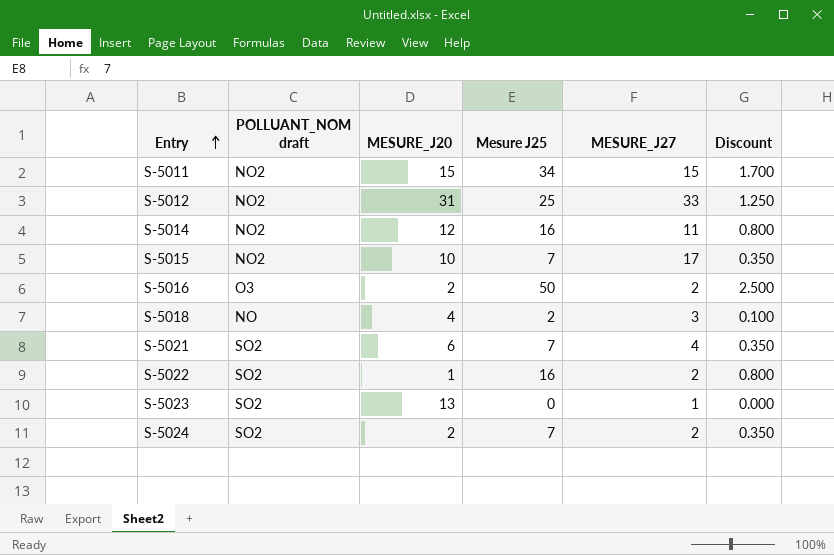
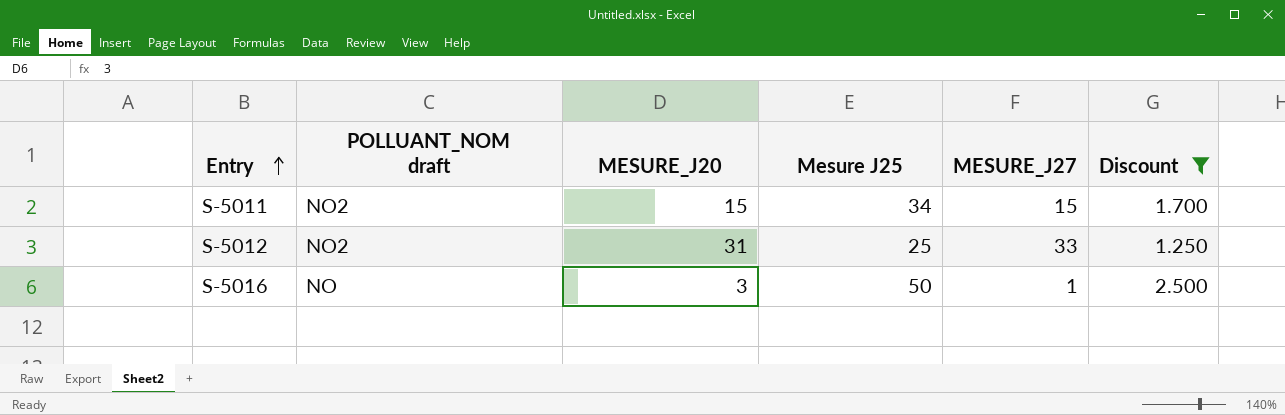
filter: none -> Discount >= 1.250
S-5016 | POLLUANT_NOM draft: O3 -> NO
S-5016 | MESURE_J20: 2 -> 3
S-5016 | MESURE_J27: 2 -> 1

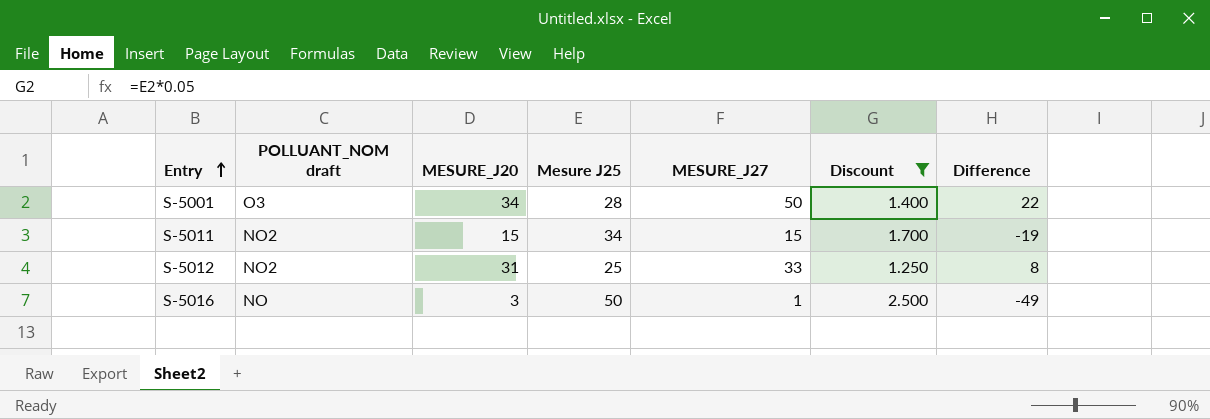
column Difference | formula: none -> [MESURE_J27] - [Mesure J25]
row S-5001: none -> O3 | 34 | 28 | 50 | 1.400 | 22

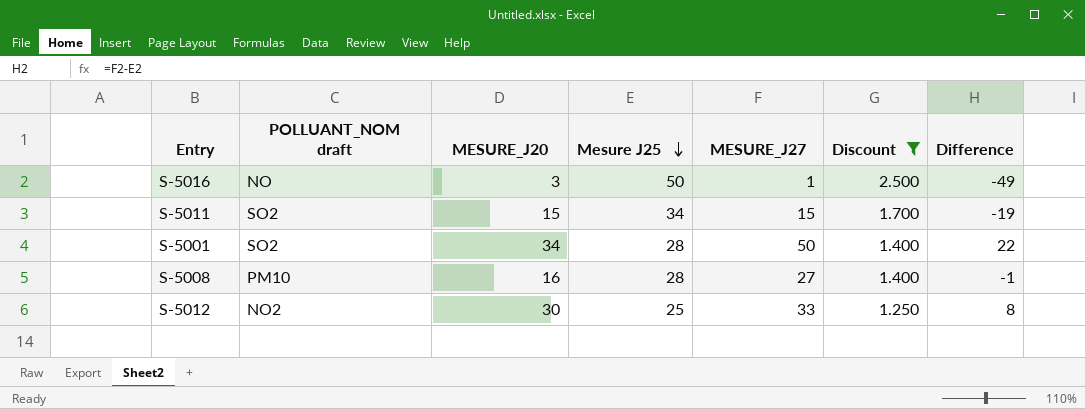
row order: Entry ascending -> Mesure J25 descending
S-5011 | POLLUANT_NOM draft: NO2 -> SO2
S-5001 | POLLUANT_NOM draft: O3 -> SO2
row S-5008: none -> PM10 | 16 | 28 | 27 | 1.400 | -1
S-5012 | MESURE_J20: 31 -> 30

